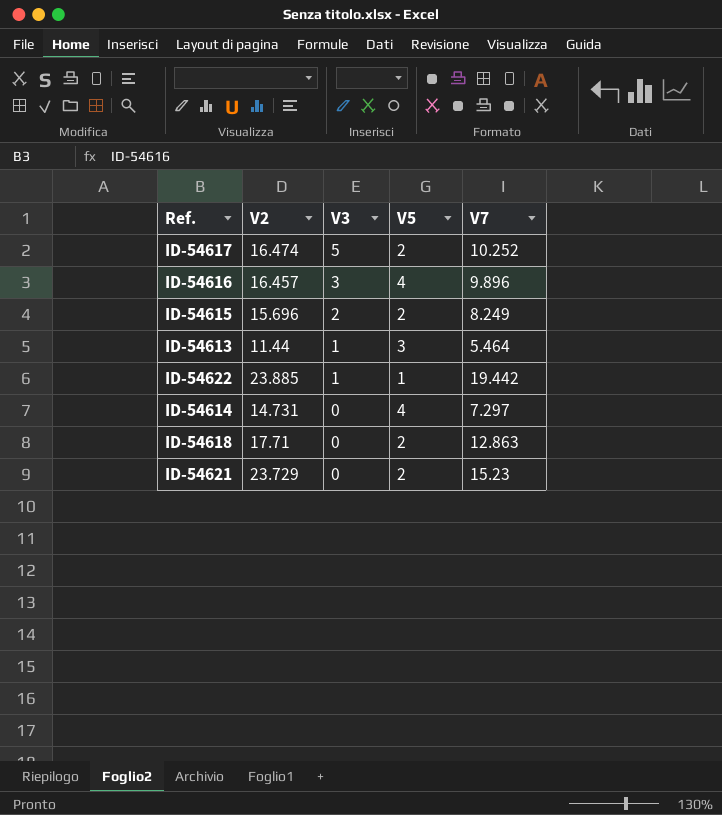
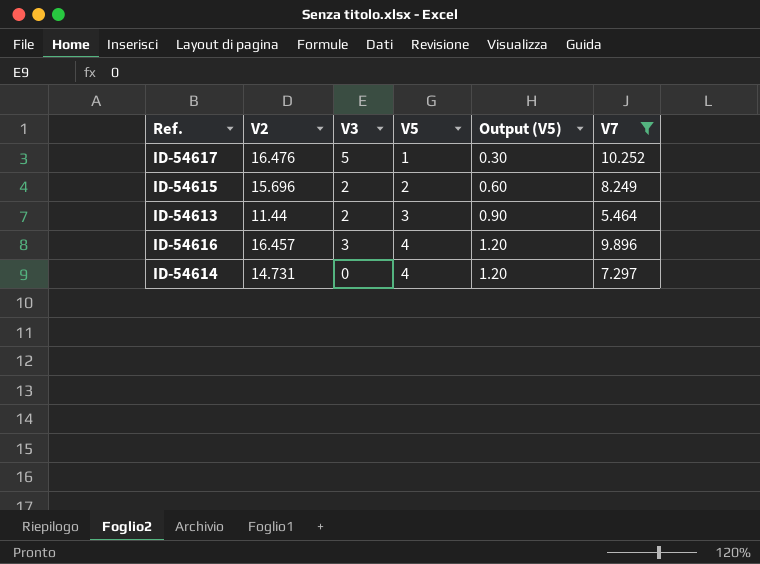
filter: none -> V7 <= 10.252
row order: V3 descending -> V5 ascending
column Output (V5) | formula: none -> [V5] * 0.3
ID-54617 | V2: 16.474 -> 16.476
ID-54617 | V5: 2 -> 1
ID-54613 | V3: 1 -> 2

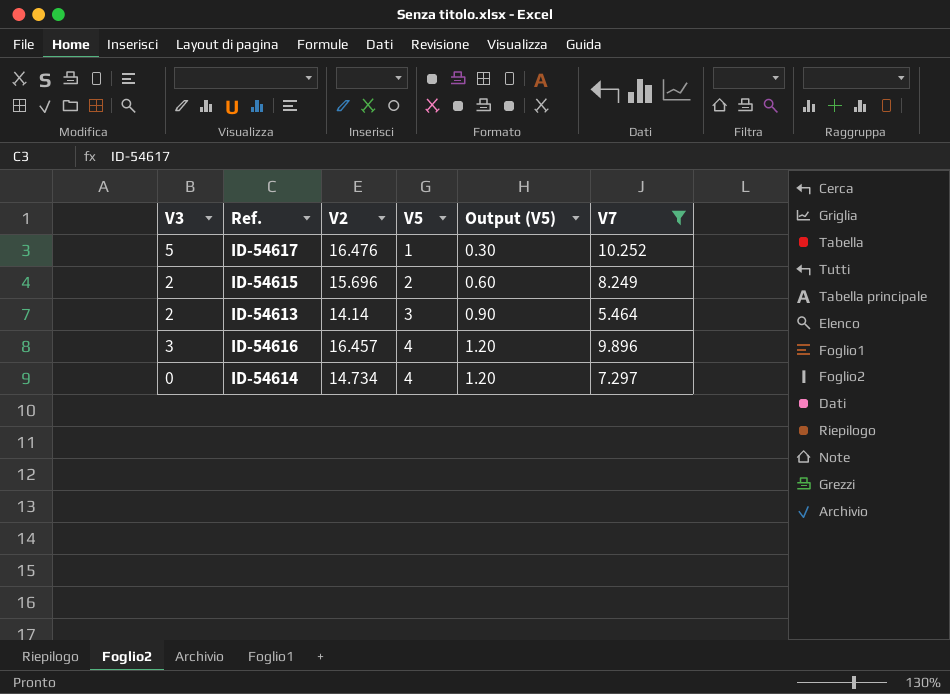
column V3 | position: 3 -> 1
ID-54613 | V2: 11.44 -> 14.14
ID-54614 | V2: 14.731 -> 14.734

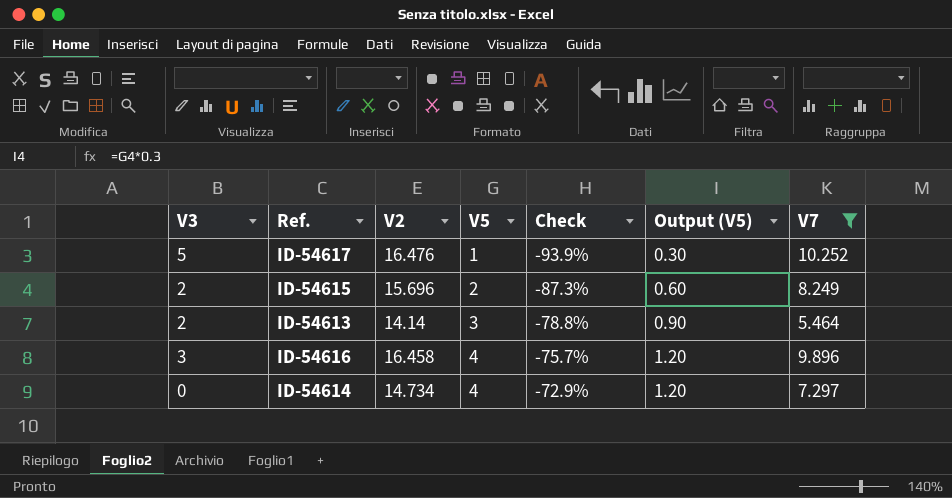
column Check | formula: none -> ([V5] - [V2]) / [V2]
ID-54616 | V2: 16.457 -> 16.458

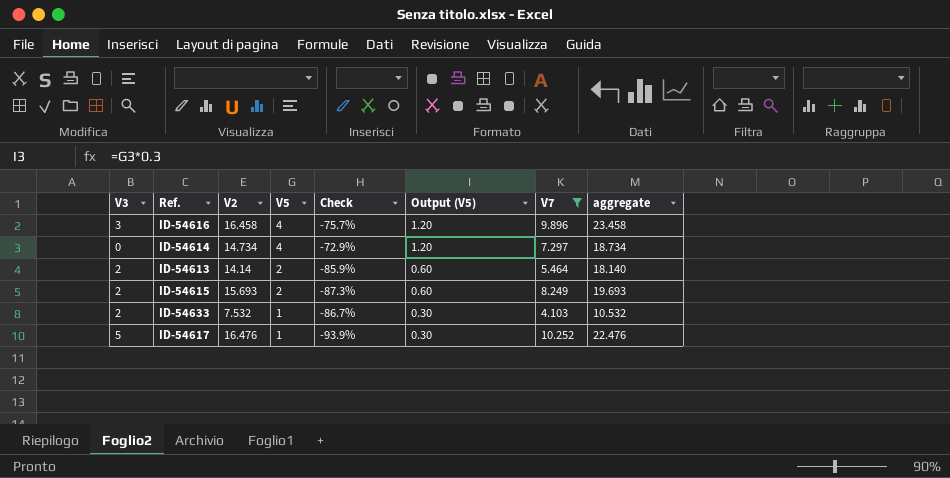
row order: V5 ascending -> V5 descending
column aggregate | formula: none -> [V3] + [V2] + [V5]
ID-54613 | V5: 3 -> 2
ID-54613 | Check: -78.8% -> -85.9%
ID-54613 | Output (V5): 0.90 -> 0.60
ID-54615 | V2: 15.696 -> 15.693
row ID-54633: none -> 2 | 7.532 | 1 | -86.7% | 0.30 | 4.103 | 10.532

